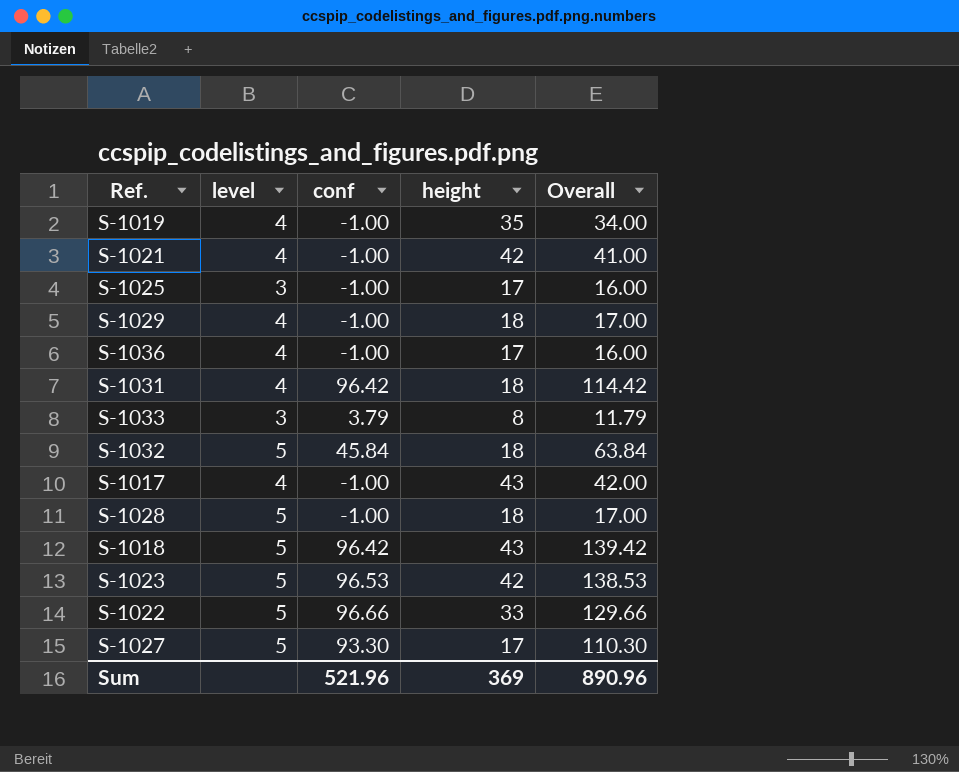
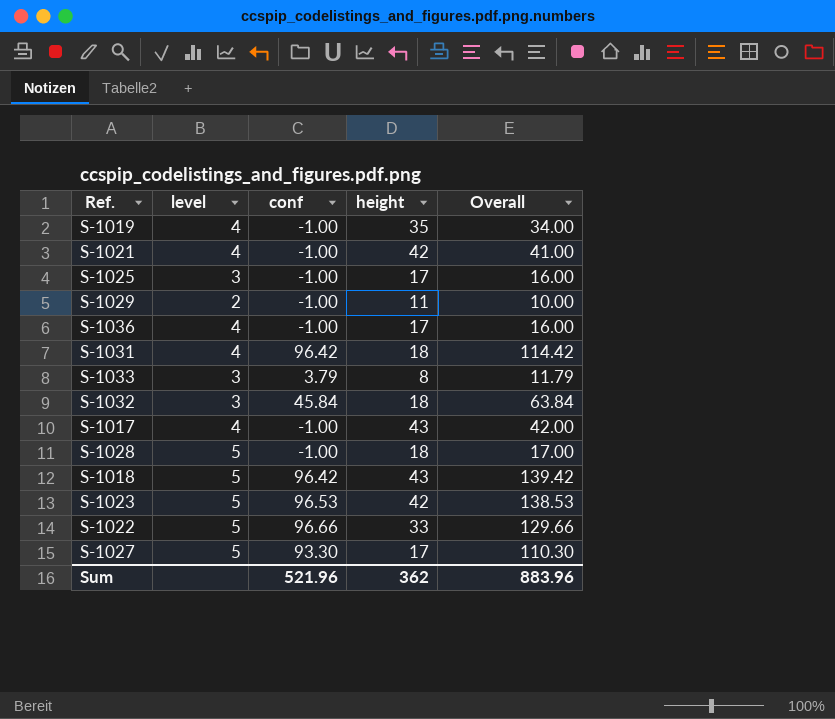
S-1029 | level: 4 -> 2
S-1029 | height: 18 -> 11
S-1029 | Overall: 17.00 -> 10.00
S-1032 | level: 5 -> 3
Sum | height: 369 -> 362
Sum | Overall: 890.96 -> 883.96

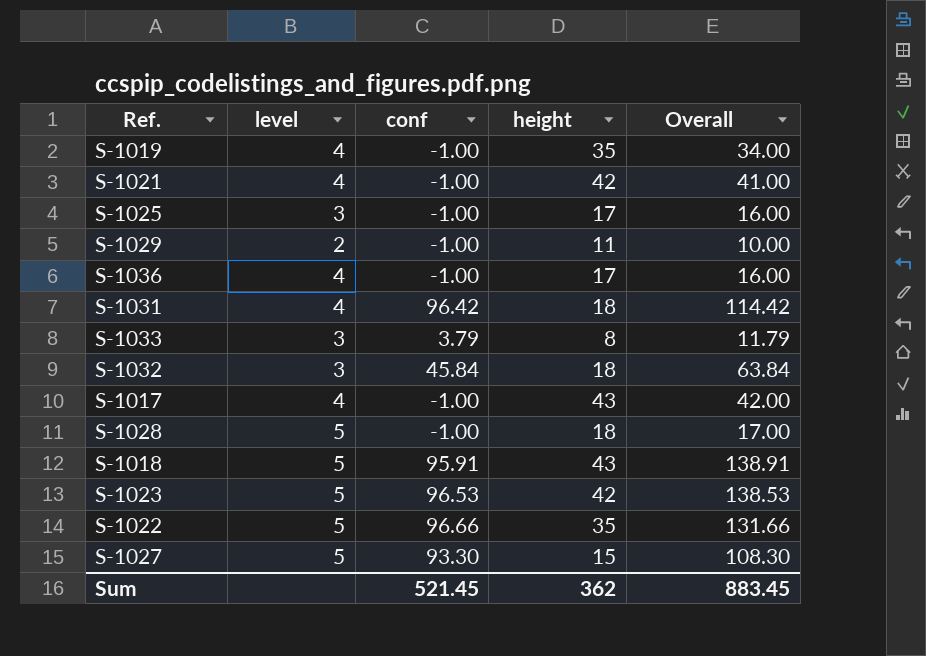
S-1018 | conf: 96.42 -> 95.91
S-1018 | Overall: 139.42 -> 138.91
S-1022 | height: 33 -> 35
S-1022 | Overall: 129.66 -> 131.66
S-1027 | height: 17 -> 15
S-1027 | Overall: 110.30 -> 108.30
Sum | conf: 521.96 -> 521.45
Sum | Overall: 883.96 -> 883.45

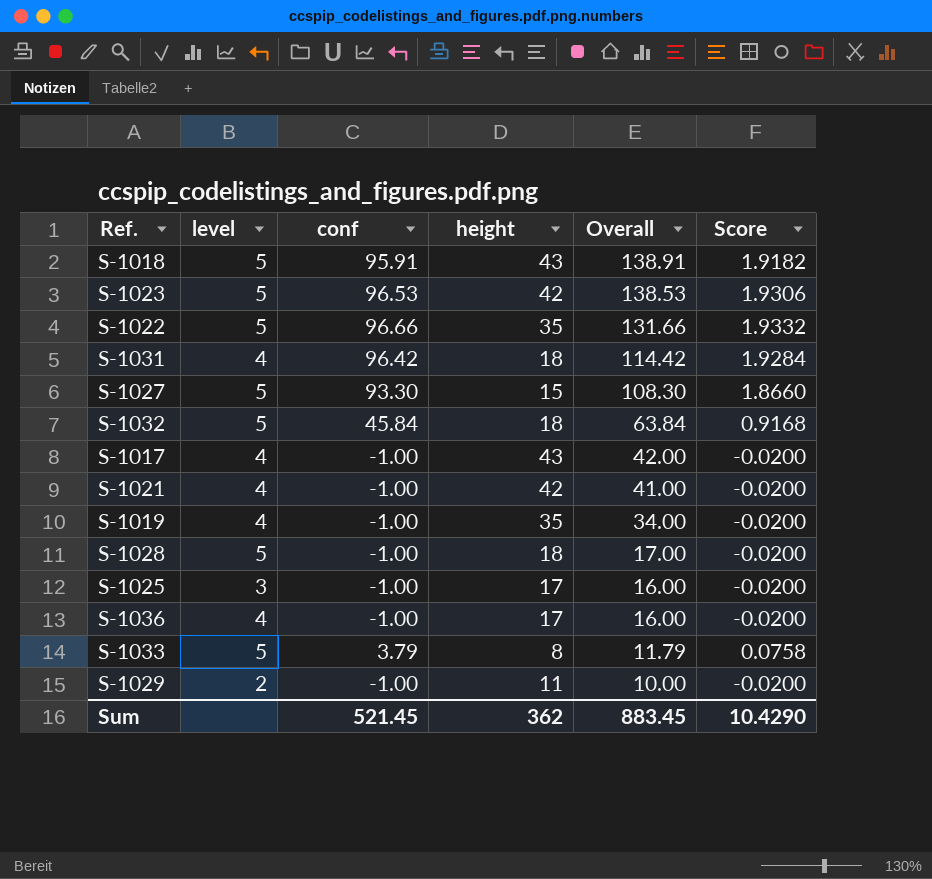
row order: none -> Overall descending
column Score | formula: none -> [conf] * 0.02
S-1032 | level: 3 -> 5
S-1033 | level: 3 -> 5

